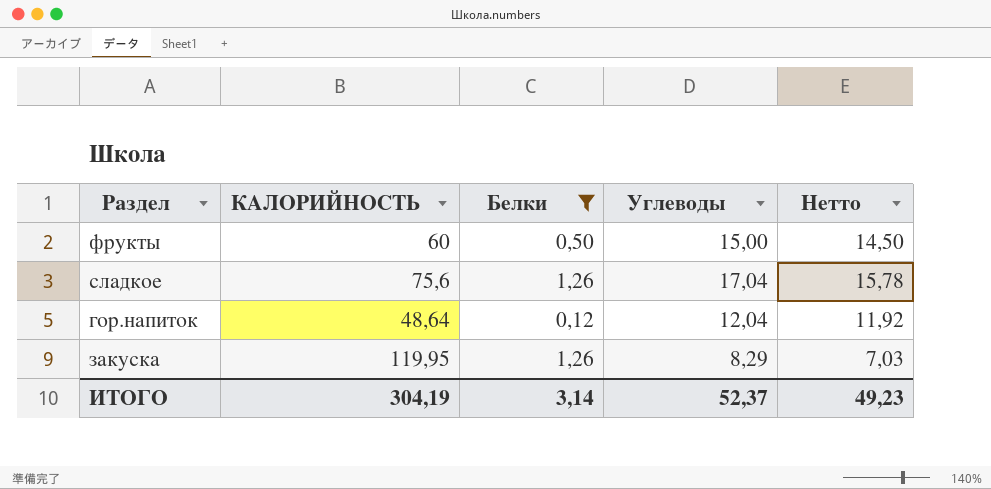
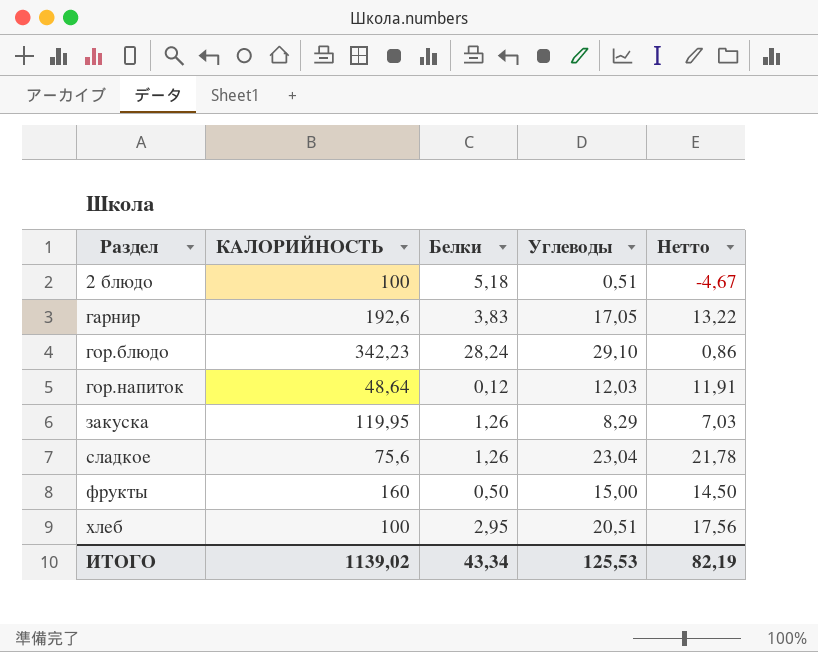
filter: Белки <= 1,26 -> none
row order: none -> Раздел ascending
гор.напиток | Углеводы: 12,04 -> 12,03
гор.напиток | Нетто: 11,92 -> 11,91
сладкое | Углеводы: 17,04 -> 23,04
сладкое | Нетто: 15,78 -> 21,78
фрукты | КАЛОРИЙНОСТЬ: 60 -> 160
ИТОГО | КАЛОРИЙНОСТЬ: 304,19 -> 1139,02
ИТОГО | Белки: 3,14 -> 43,34
ИТОГО | Углеводы: 52,37 -> 125,53
ИТОГО | Нетто: 49,23 -> 82,19

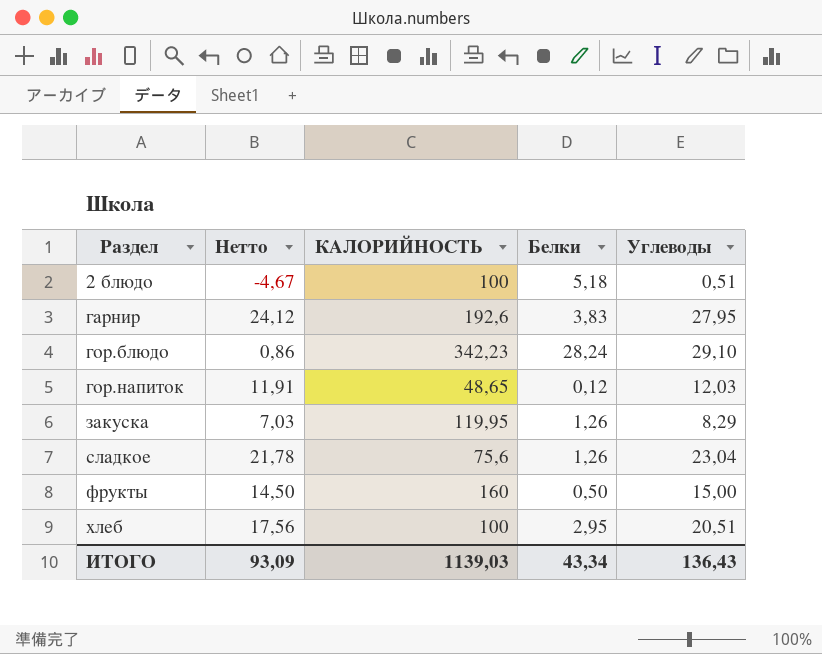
column Нетто | position: 5 -> 2
гарнир | Нетто: 13,22 -> 24,12
гарнир | Углеводы: 17,05 -> 27,95
гор.напиток | КАЛОРИЙНОСТЬ: 48,64 -> 48,65
ИТОГО | Нетто: 82,19 -> 93,09
ИТОГО | КАЛОРИЙНОСТЬ: 1139,02 -> 1139,03
ИТОГО | Углеводы: 125,53 -> 136,43

